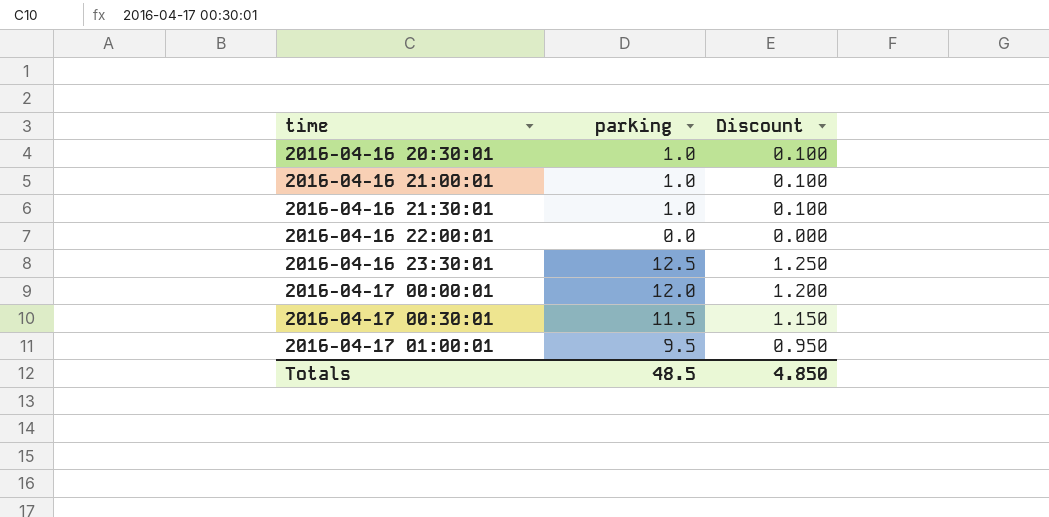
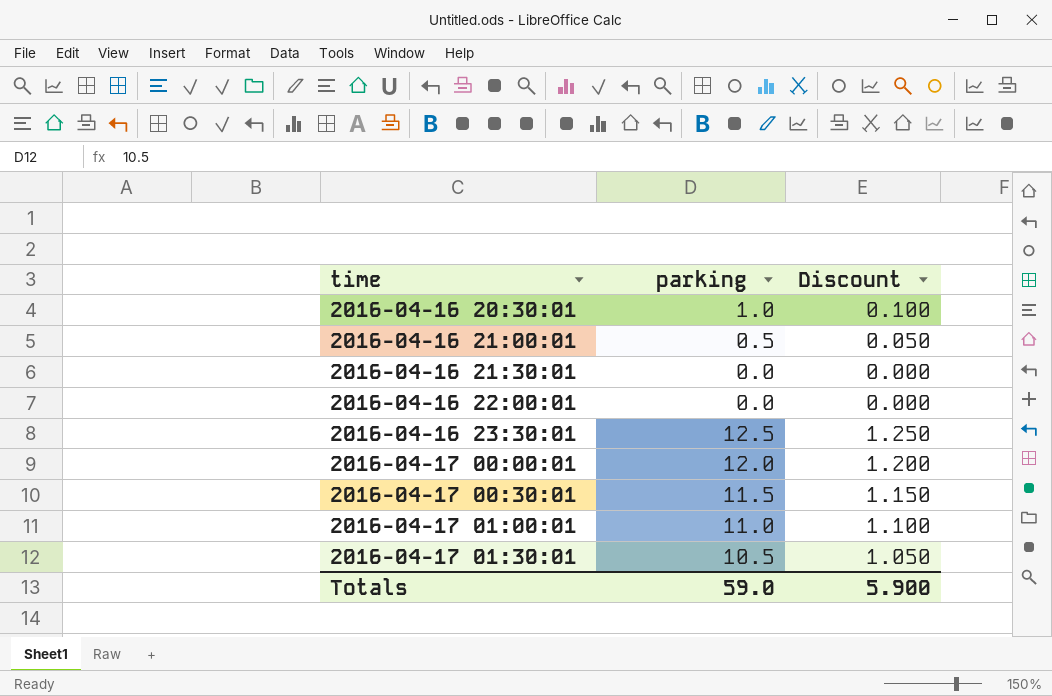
2016-04-16 21:00:01 | parking: 1.0 -> 0.5
2016-04-16 21:00:01 | Discount: 0.100 -> 0.050
2016-04-16 21:30:01 | parking: 1.0 -> 0.0
2016-04-16 21:30:01 | Discount: 0.100 -> 0.000
2016-04-17 01:00:01 | parking: 9.5 -> 11.0
2016-04-17 01:00:01 | Discount: 0.950 -> 1.100
row 2016-04-17 01:30:01: none -> 10.5 | 1.050
Totals | parking: 48.5 -> 59.0
Totals | Discount: 4.850 -> 5.900

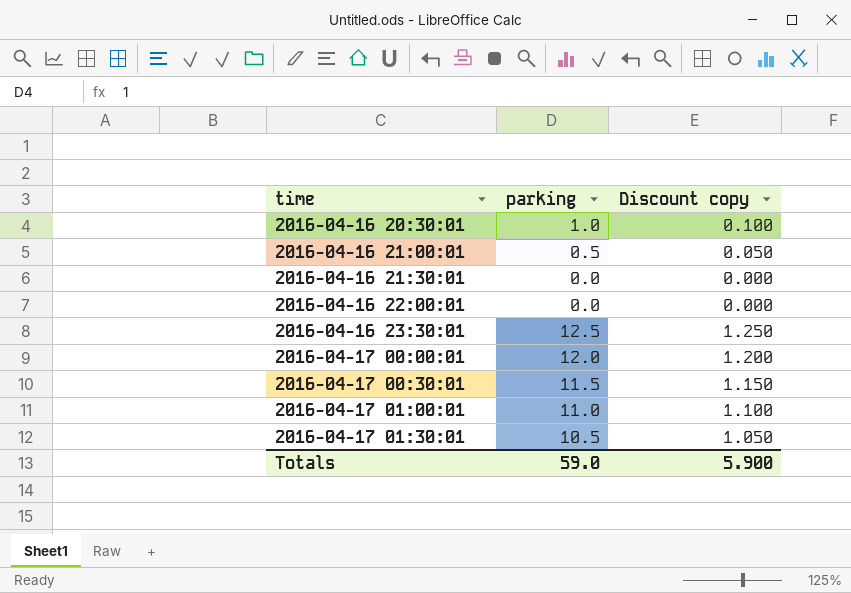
column name: Discount -> Discount copy

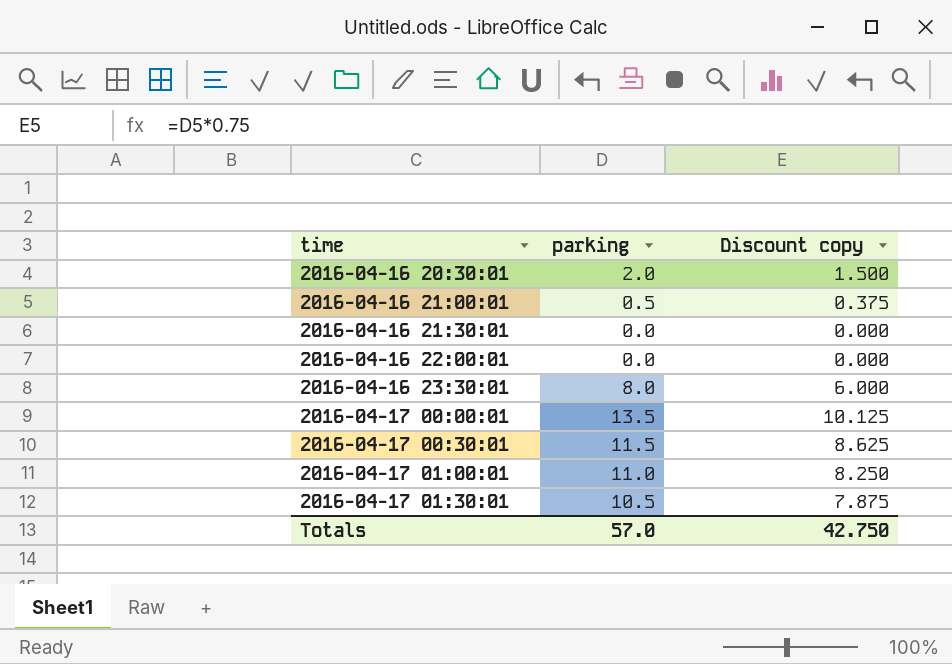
column Discount copy | formula: [parking] * 0.1 -> [parking] * 0.75
2016-04-16 20:30:01 | parking: 1.0 -> 2.0
2016-04-16 23:30:01 | parking: 12.5 -> 8.0
2016-04-17 00:00:01 | parking: 12.0 -> 13.5
Totals | parking: 59.0 -> 57.0
Totals | Discount copy: 5.900 -> 42.750

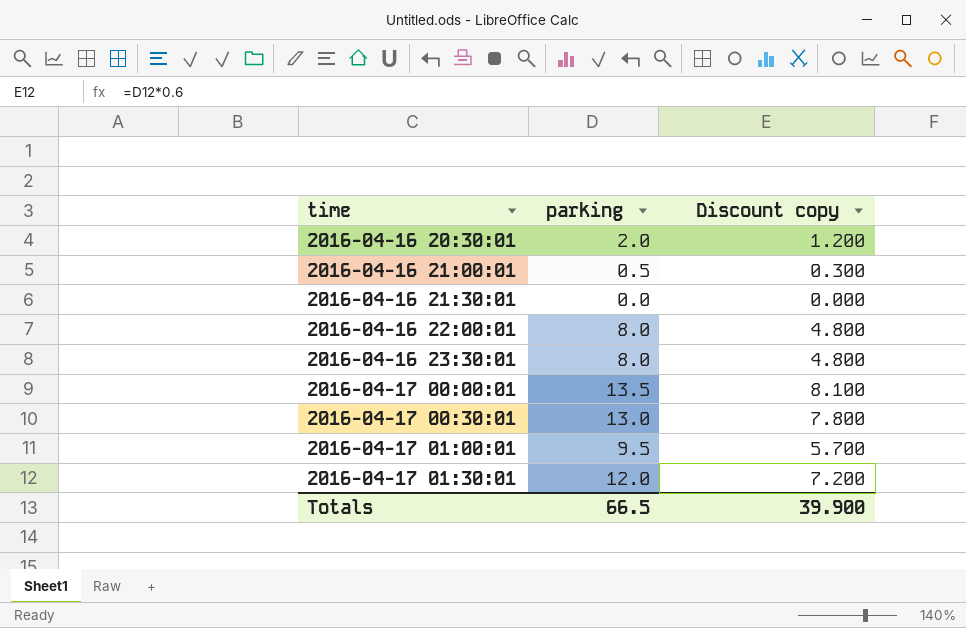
column Discount copy | formula: [parking] * 0.75 -> [parking] * 0.6
2016-04-16 22:00:01 | parking: 0.0 -> 8.0
2016-04-17 00:30:01 | parking: 11.5 -> 13.0
2016-04-17 01:00:01 | parking: 11.0 -> 9.5
2016-04-17 01:30:01 | parking: 10.5 -> 12.0
Totals | parking: 57.0 -> 66.5
Totals | Discount copy: 42.750 -> 39.900

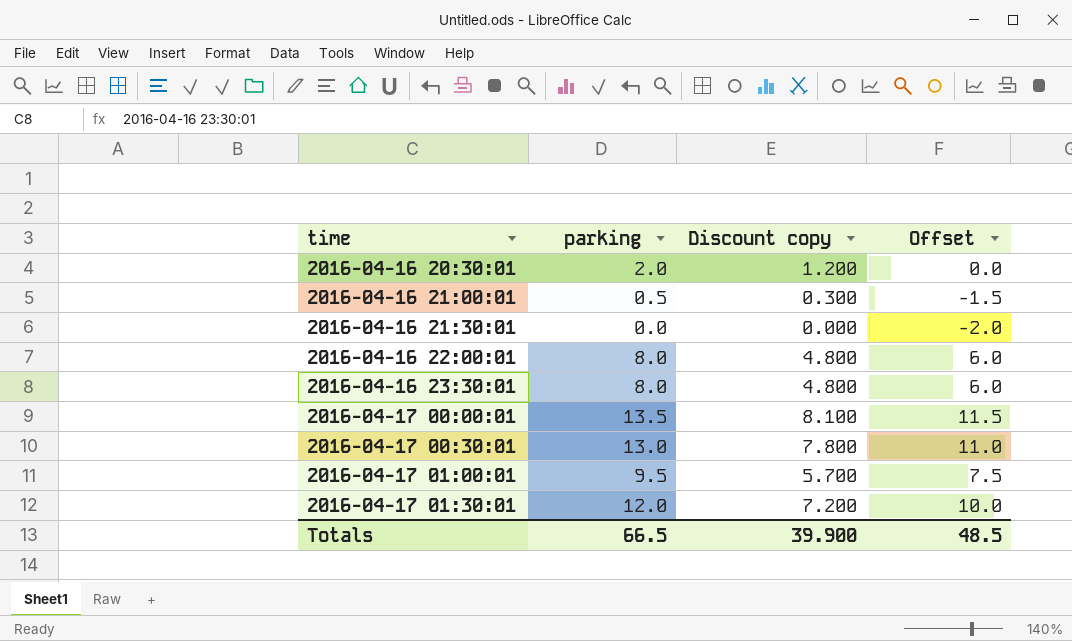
column Offset | formula: none -> [parking] - 2

